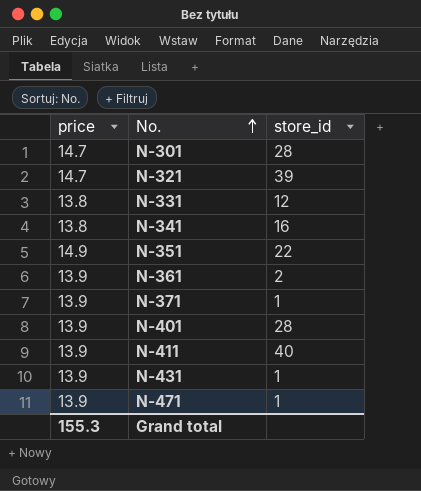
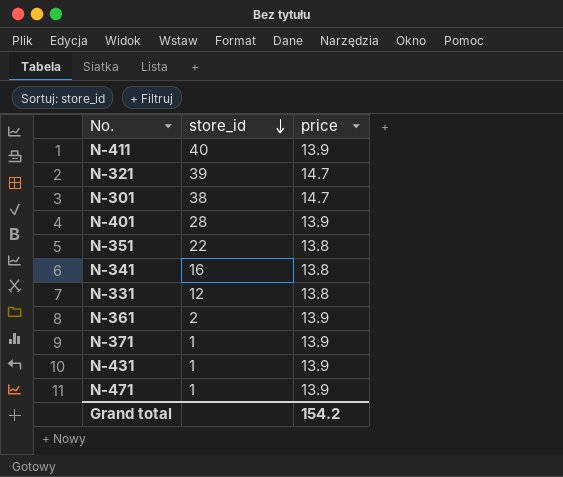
row order: No. ascending -> store_id descending
column price | position: 1 -> 3
N-301 | store_id: 28 -> 38
N-351 | price: 14.9 -> 13.8
Grand total | price: 155.3 -> 154.2

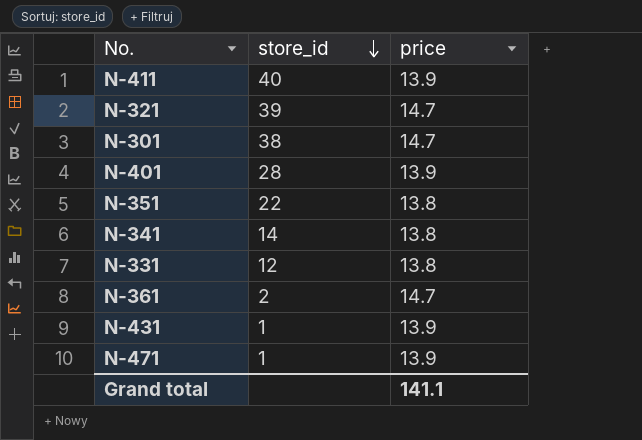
row N-371: 1 | 13.9 -> none
N-341 | store_id: 16 -> 14
N-361 | price: 13.9 -> 14.7
Grand total | price: 154.2 -> 141.1

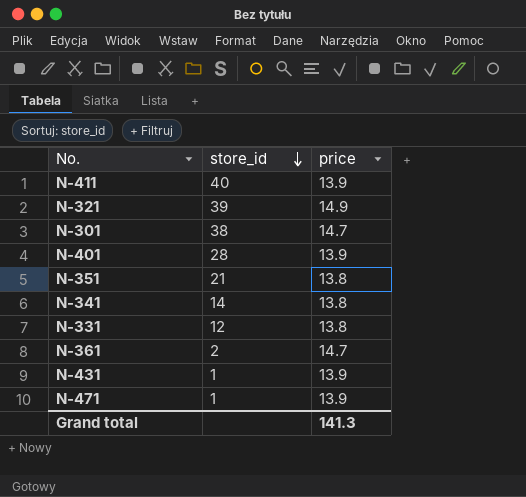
N-321 | price: 14.7 -> 14.9
N-351 | store_id: 22 -> 21
Grand total | price: 141.1 -> 141.3

